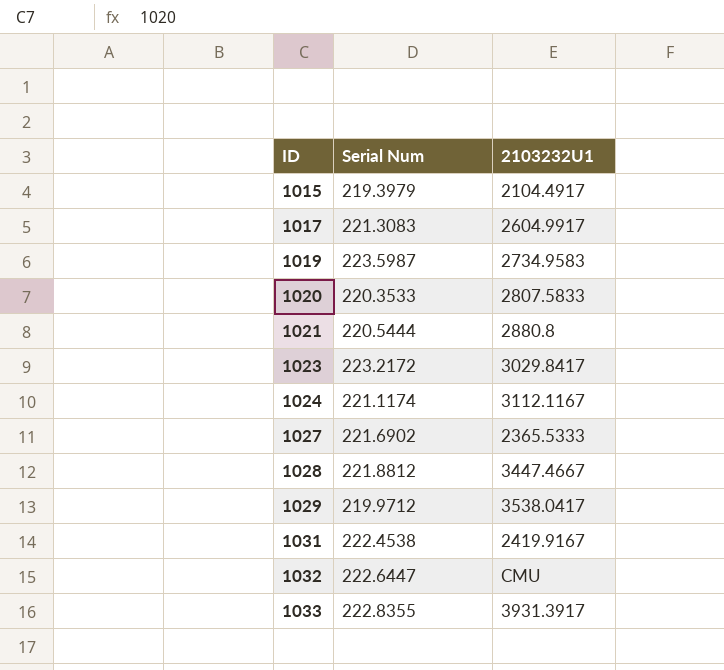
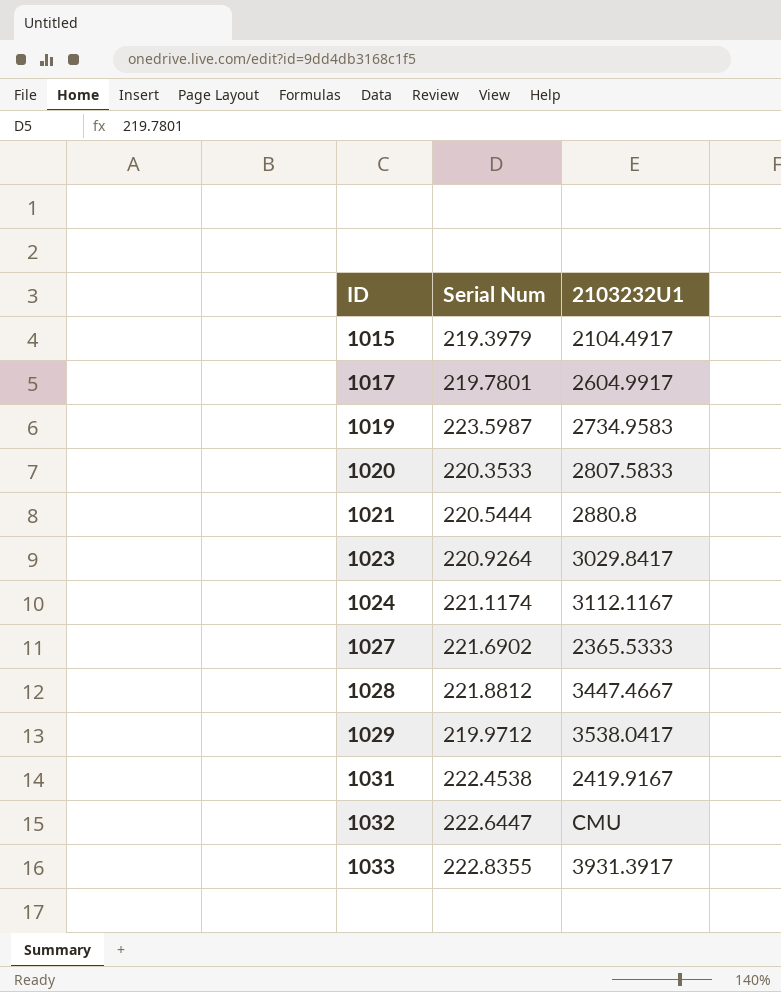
1017 | Serial Num: 221.3083 -> 219.7801
1023 | Serial Num: 223.2172 -> 220.9264

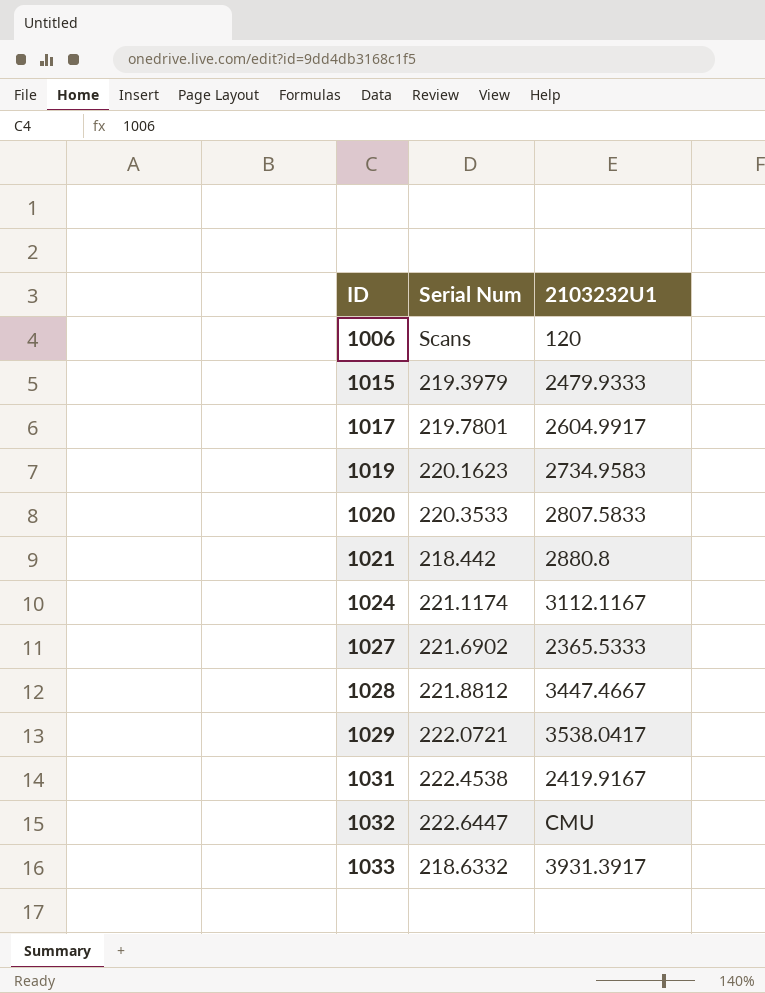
row 1023: 220.9264 | 3029.8417 -> none
row 1006: none -> Scans | 120
1015 | 2103232U1: 2104.4917 -> 2479.9333
1019 | Serial Num: 223.5987 -> 220.1623
1021 | Serial Num: 220.5444 -> 218.442
1029 | Serial Num: 219.9712 -> 222.0721
1033 | Serial Num: 222.8355 -> 218.6332

